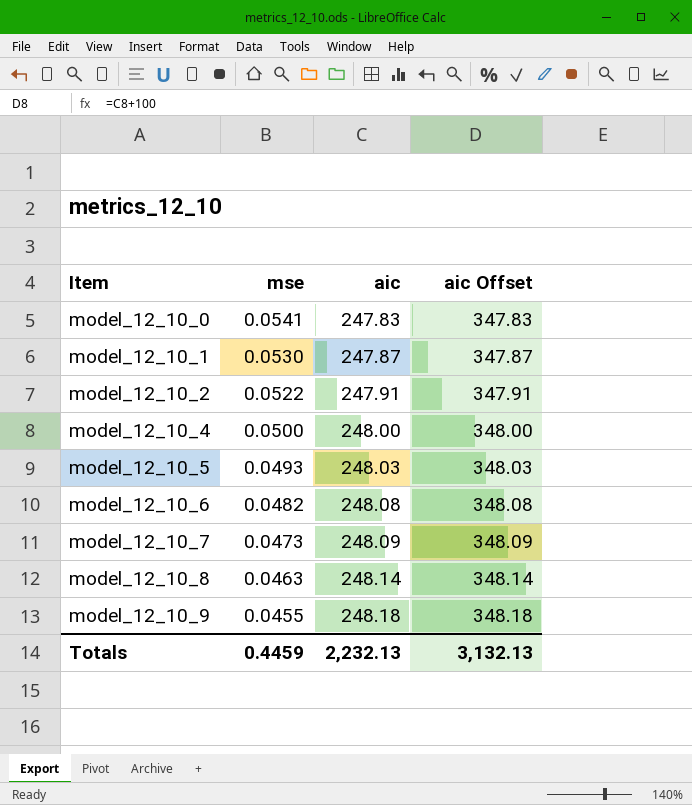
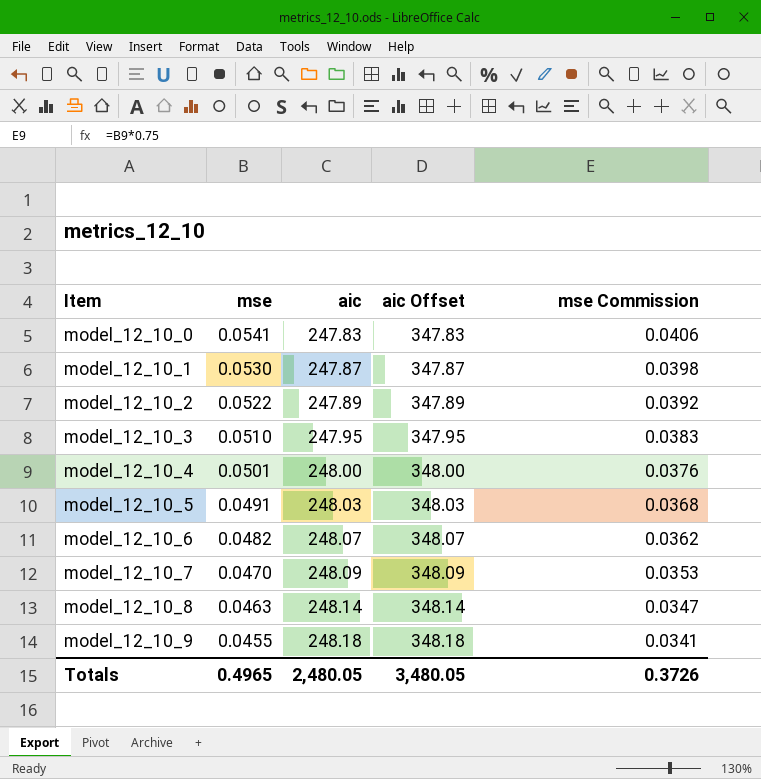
column mse Commission | formula: none -> [mse] * 0.75
model_12_10_2 | aic: 247.91 -> 247.89
model_12_10_2 | aic Offset: 347.91 -> 347.89
row model_12_10_3: none -> 0.0510 | 247.95 | 347.95 | 0.0383
model_12_10_4 | mse: 0.0500 -> 0.0501
model_12_10_5 | mse: 0.0493 -> 0.0491
model_12_10_6 | aic: 248.08 -> 248.07
model_12_10_6 | aic Offset: 348.08 -> 348.07
model_12_10_7 | mse: 0.0473 -> 0.0470
Totals | mse: 0.4459 -> 0.4965
Totals | aic: 2,232.13 -> 2,480.05
Totals | aic Offset: 3,132.13 -> 3,480.05

